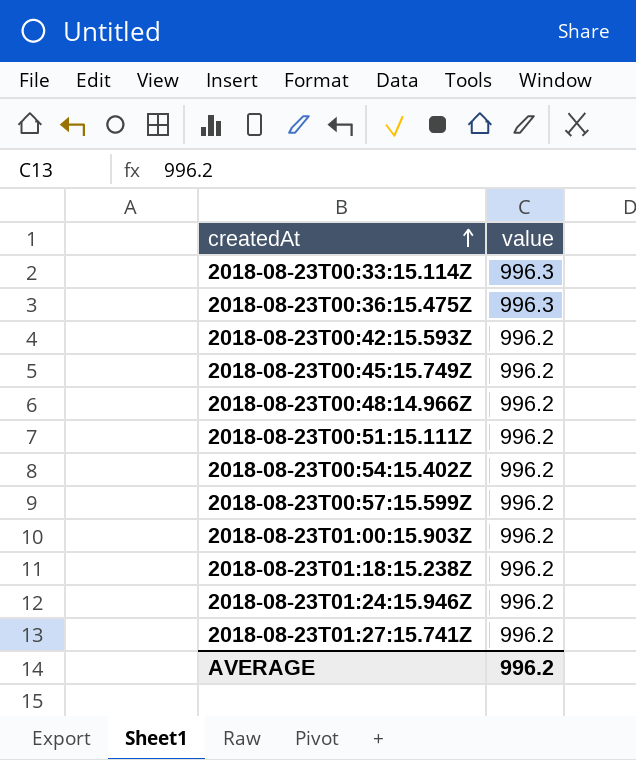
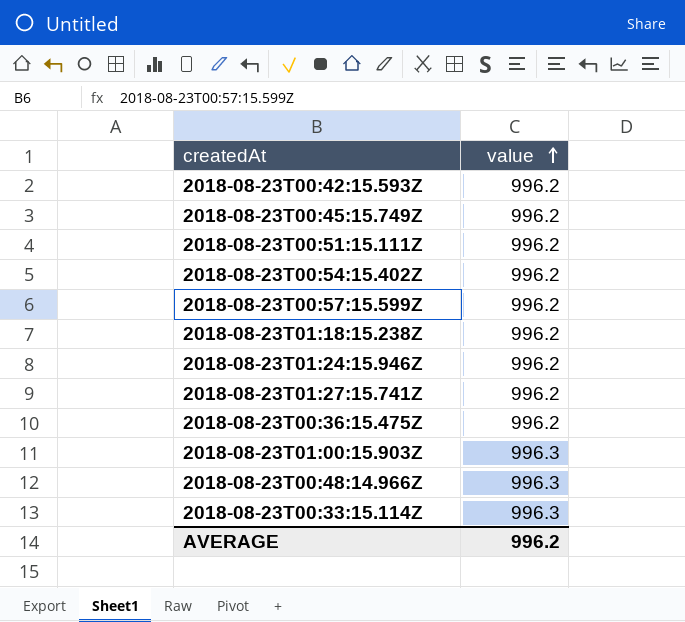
row order: createdAt ascending -> value ascending
2018-08-23T00:36:15.475Z | value: 996.3 -> 996.2
2018-08-23T01:00:15.903Z | value: 996.2 -> 996.3
2018-08-23T00:48:14.966Z | value: 996.2 -> 996.3

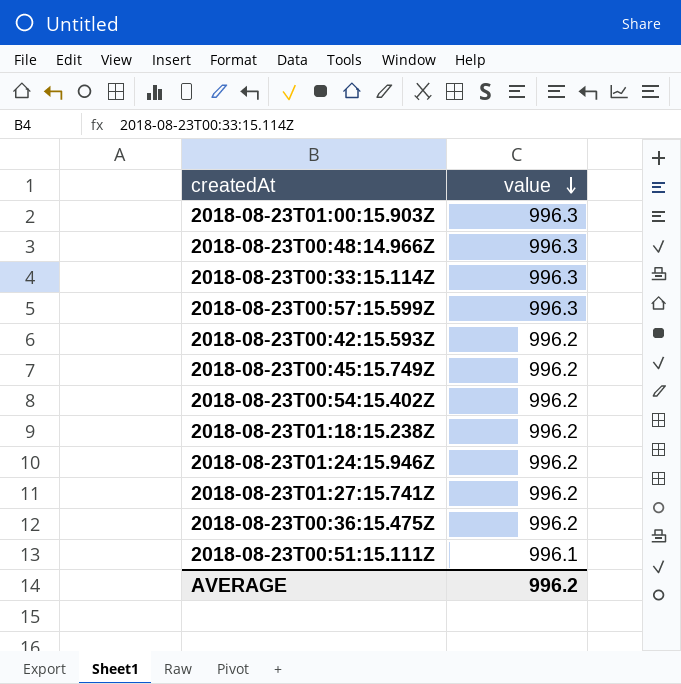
row order: value ascending -> value descending
2018-08-23T00:57:15.599Z | value: 996.2 -> 996.3
2018-08-23T00:51:15.111Z | value: 996.2 -> 996.1

